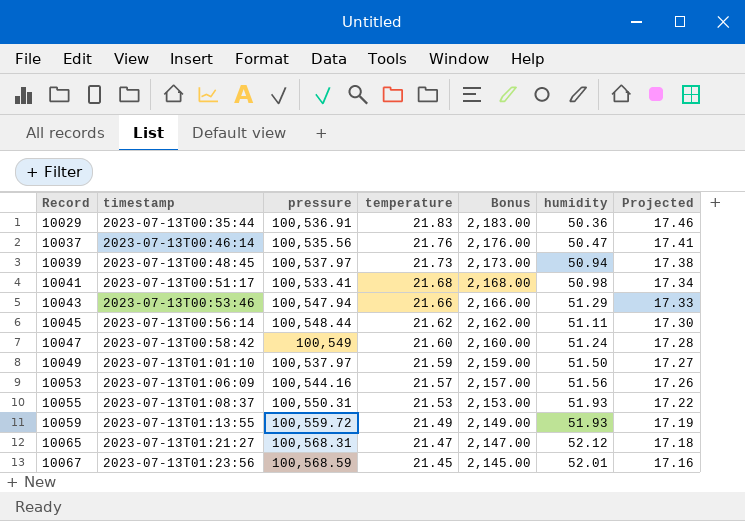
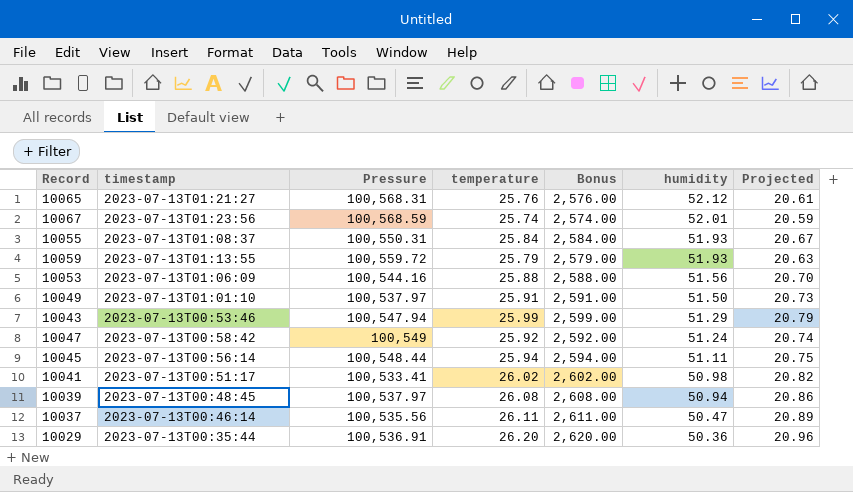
row order: Record ascending -> humidity descending
column name: pressure -> Pressure
10065 | temperature: 21.47 -> 25.76
10065 | Bonus: 2,147.00 -> 2,576.00
10065 | Projected: 17.18 -> 20.61
10067 | temperature: 21.45 -> 25.74
10067 | Bonus: 2,145.00 -> 2,574.00
10067 | Projected: 17.16 -> 20.59
10055 | temperature: 21.53 -> 25.84
10055 | Bonus: 2,153.00 -> 2,584.00
10055 | Projected: 17.22 -> 20.67
10059 | temperature: 21.49 -> 25.79
10059 | Bonus: 2,149.00 -> 2,579.00
10059 | Projected: 17.19 -> 20.63
10053 | temperature: 21.57 -> 25.88
10053 | Bonus: 2,157.00 -> 2,588.00
10053 | Projected: 17.26 -> 20.70
10049 | temperature: 21.59 -> 25.91
10049 | Bonus: 2,159.00 -> 2,591.00
10049 | Projected: 17.27 -> 20.73
10043 | temperature: 21.66 -> 25.99
10043 | Bonus: 2,166.00 -> 2,599.00
10043 | Projected: 17.33 -> 20.79
10047 | temperature: 21.60 -> 25.92
10047 | Bonus: 2,160.00 -> 2,592.00
10047 | Projected: 17.28 -> 20.74
10045 | temperature: 21.62 -> 25.94
10045 | Bonus: 2,162.00 -> 2,594.00
10045 | Projected: 17.30 -> 20.75
10041 | temperature: 21.68 -> 26.02
10041 | Bonus: 2,168.00 -> 2,602.00
10041 | Projected: 17.34 -> 20.82
10039 | temperature: 21.73 -> 26.08
10039 | Bonus: 2,173.00 -> 2,608.00
10039 | Projected: 17.38 -> 20.86
10037 | temperature: 21.76 -> 26.11
10037 | Bonus: 2,176.00 -> 2,611.00
10037 | Projected: 17.41 -> 20.89
10029 | temperature: 21.83 -> 26.20
10029 | Bonus: 2,183.00 -> 2,620.00
10029 | Projected: 17.46 -> 20.96

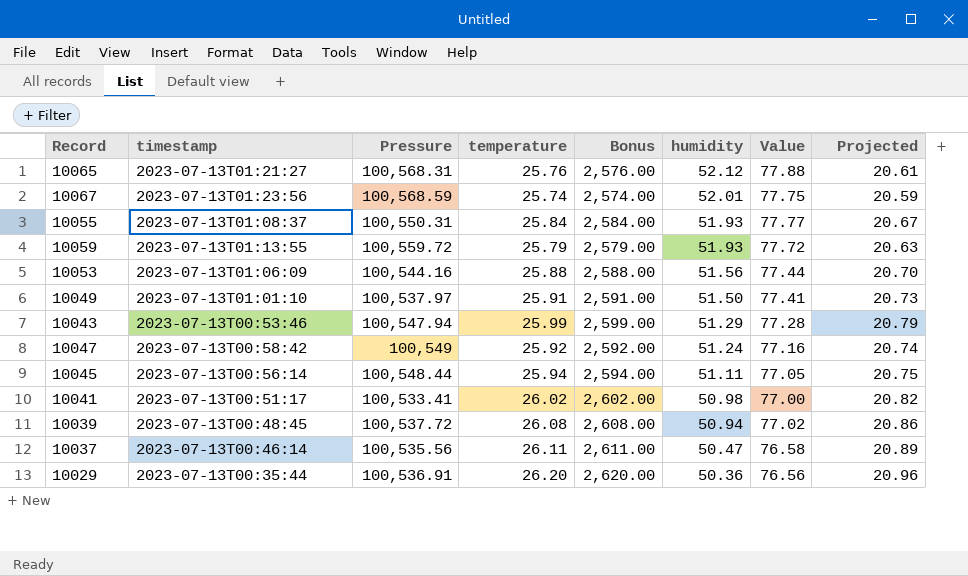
column Value | formula: none -> [temperature] + [humidity]
10039 | Pressure: 100,537.97 -> 100,537.72

